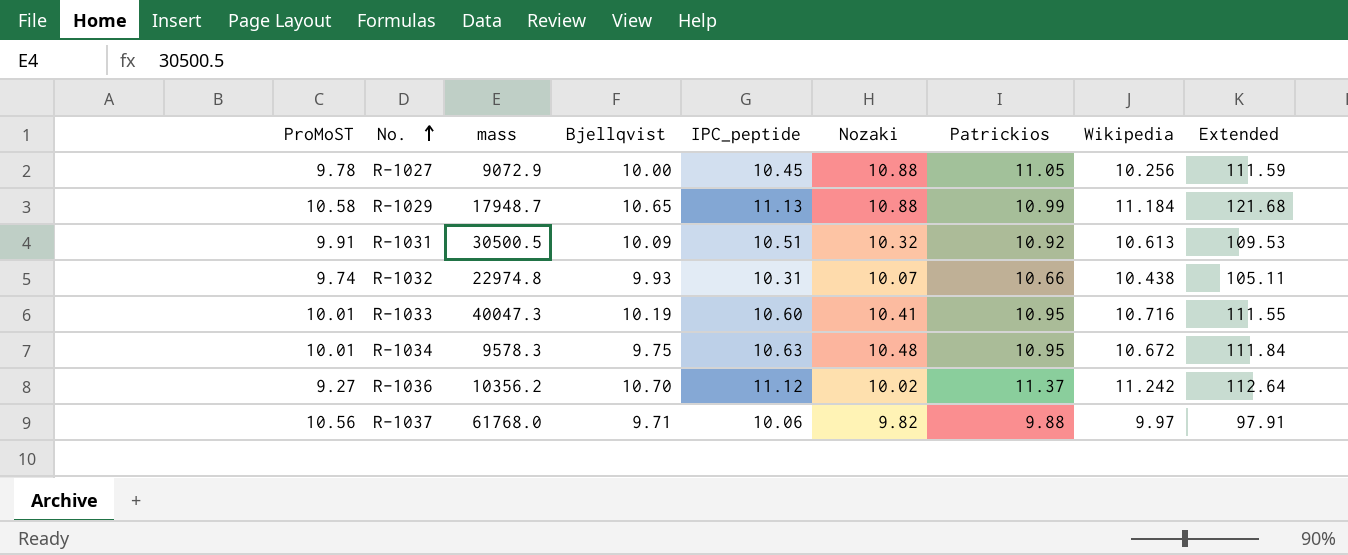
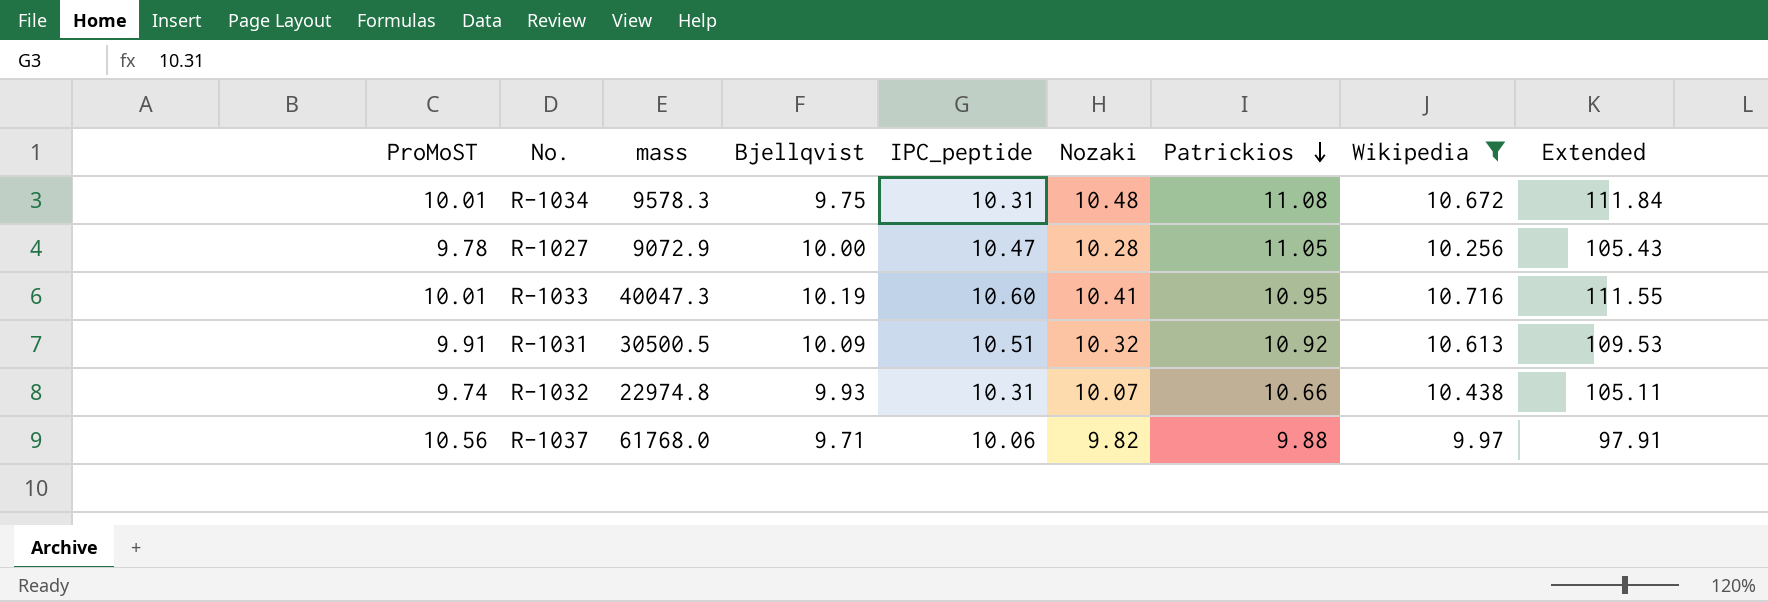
filter: none -> Wikipedia <= 10.716
row order: No. ascending -> Patrickios descending
R-1034 | IPC_peptide: 10.63 -> 10.31
R-1034 | Patrickios: 10.95 -> 11.08
R-1027 | IPC_peptide: 10.45 -> 10.47
R-1027 | Nozaki: 10.88 -> 10.28
R-1027 | Extended: 111.59 -> 105.43

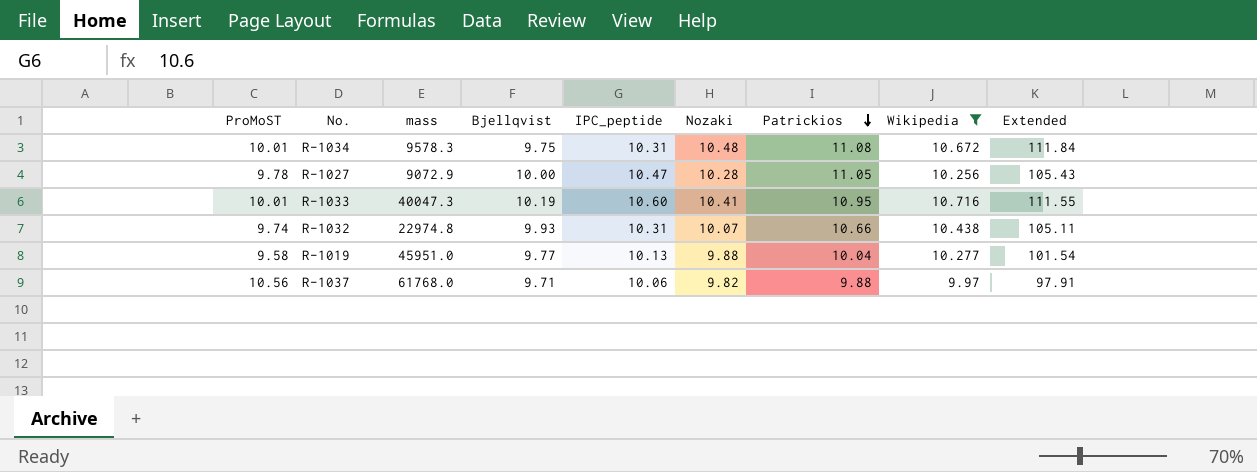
row R-1031: 9.91 | 30500.5 | 10.09 | 10.51 | 10.32 | 10.92 | 10.613 | 109.53 -> none
row R-1019: none -> 9.58 | 45951.0 | 9.77 | 10.13 | 9.88 | 10.04 | 10.277 | 101.54

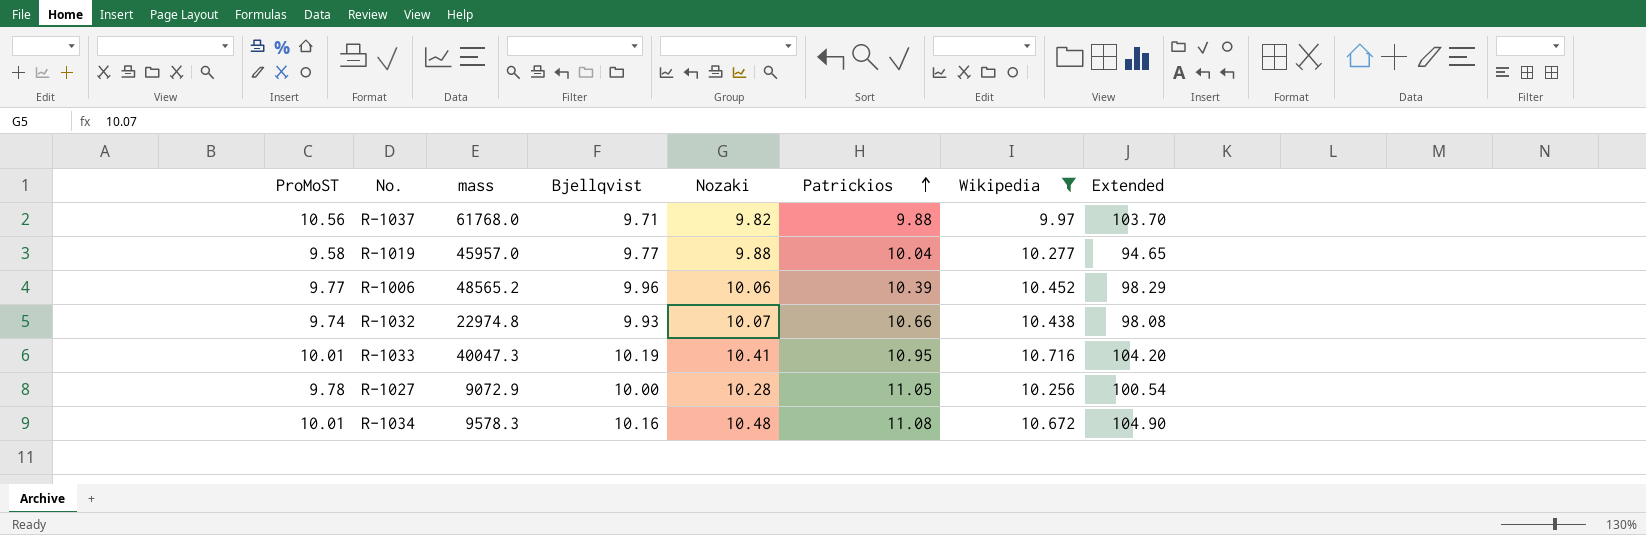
row order: Patrickios descending -> Patrickios ascending
column IPC_peptide | position: 5 -> none
column Extended | formula: [Nozaki] * [Wikipedia] -> [ProMoST] * [Nozaki]
R-1019 | mass: 45951.0 -> 45957.0
row R-1006: none -> 9.77 | 48565.2 | 9.96 | 10.06 | 10.39 | 10.452 | 98.29
R-1034 | Bjellqvist: 9.75 -> 10.16

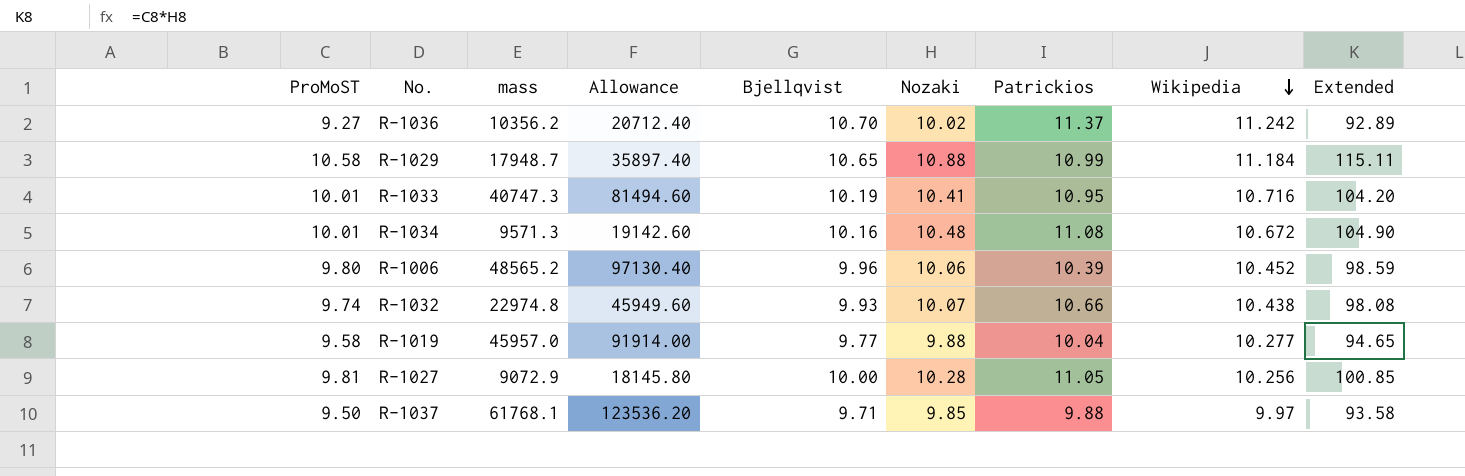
filter: Wikipedia <= 10.716 -> none
row order: Patrickios ascending -> Wikipedia descending
column Allowance | formula: none -> [mass] * 2
R-1033 | mass: 40047.3 -> 40747.3
R-1034 | mass: 9578.3 -> 9571.3
R-1006 | ProMoST: 9.77 -> 9.80
R-1006 | Extended: 98.29 -> 98.59
R-1027 | ProMoST: 9.78 -> 9.81
R-1027 | Extended: 100.54 -> 100.85
R-1037 | ProMoST: 10.56 -> 9.50
R-1037 | mass: 61768.0 -> 61768.1
R-1037 | Nozaki: 9.82 -> 9.85
R-1037 | Extended: 103.70 -> 93.58

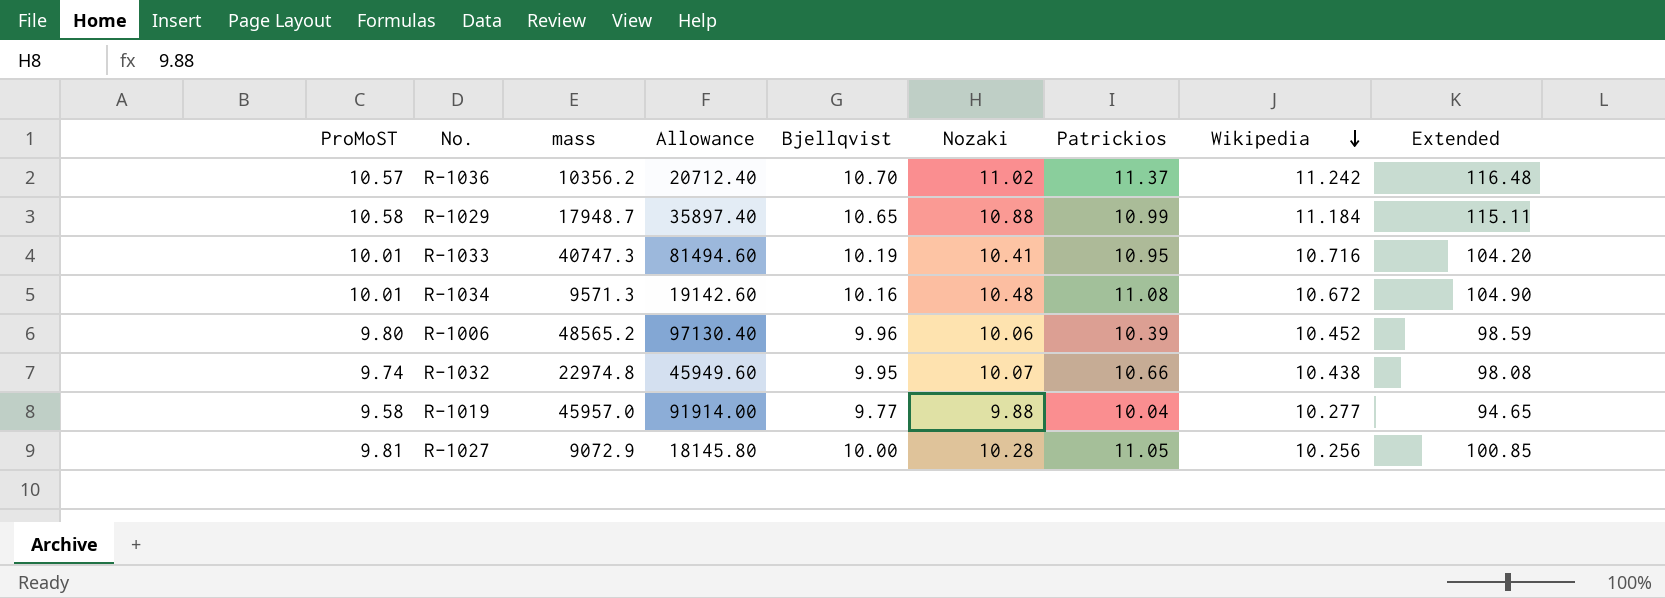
row R-1037: 9.50 | 61768.1 | 123536.20 | 9.71 | 9.85 | 9.88 | 9.97 | 93.58 -> none
R-1036 | ProMoST: 9.27 -> 10.57
R-1036 | Nozaki: 10.02 -> 11.02
R-1036 | Extended: 92.89 -> 116.48
R-1032 | Bjellqvist: 9.93 -> 9.95

